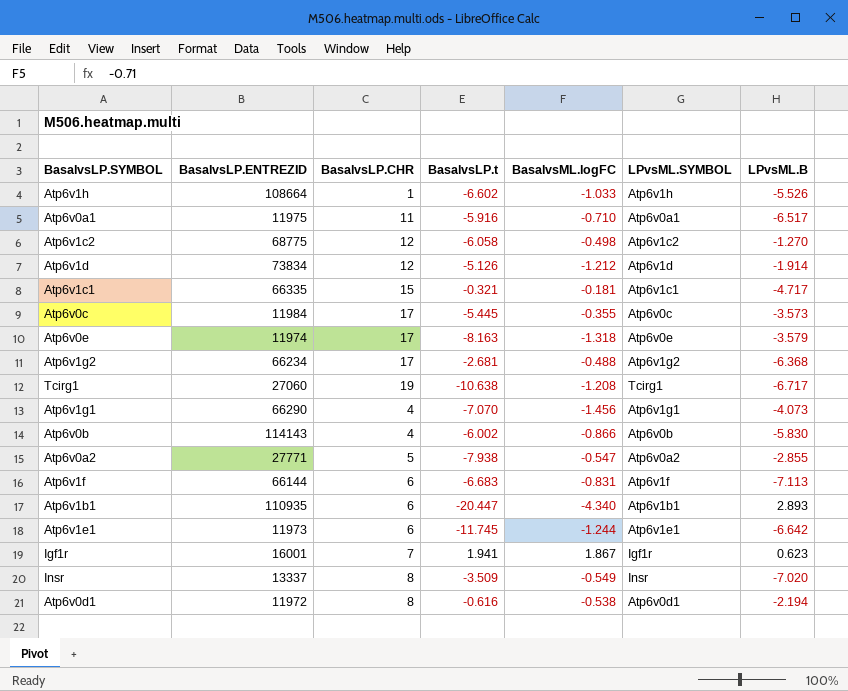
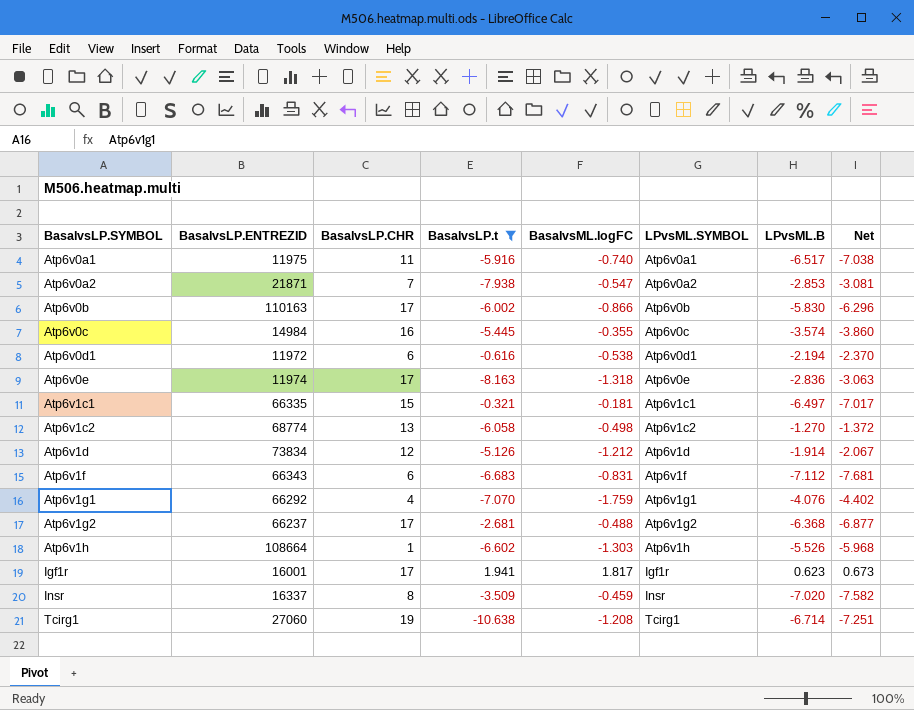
filter: none -> BasalvsLP.t >= -10.638
row order: none -> BasalvsLP.SYMBOL ascending
column Net | formula: none -> [LPvsML.B] * 1.08
Atp6v0a1 | BasalvsML.logFC: -0.710 -> -0.740
Atp6v0a2 | BasalvsLP.ENTREZID: 27771 -> 21871
Atp6v0a2 | BasalvsLP.CHR: 5 -> 7
Atp6v0a2 | LPvsML.B: -2.855 -> -2.853
Atp6v0b | BasalvsLP.ENTREZID: 114143 -> 110163
Atp6v0b | BasalvsLP.CHR: 4 -> 17
Atp6v0c | BasalvsLP.ENTREZID: 11984 -> 14984
Atp6v0c | BasalvsLP.CHR: 17 -> 16
Atp6v0c | LPvsML.B: -3.573 -> -3.574
Atp6v0d1 | BasalvsLP.CHR: 8 -> 6
Atp6v0e | LPvsML.B: -3.579 -> -2.836
Atp6v1c1 | LPvsML.B: -4.717 -> -6.497
Atp6v1c2 | BasalvsLP.ENTREZID: 68775 -> 68774
Atp6v1c2 | BasalvsLP.CHR: 12 -> 13
Atp6v1f | BasalvsLP.ENTREZID: 66144 -> 66343
Atp6v1f | LPvsML.B: -7.113 -> -7.112
Atp6v1g1 | BasalvsLP.ENTREZID: 66290 -> 66292
Atp6v1g1 | BasalvsML.logFC: -1.456 -> -1.759
Atp6v1g1 | LPvsML.B: -4.073 -> -4.076
Atp6v1g2 | BasalvsLP.ENTREZID: 66234 -> 66237
Atp6v1h | BasalvsML.logFC: -1.033 -> -1.303
Igf1r | BasalvsLP.CHR: 7 -> 17
Igf1r | BasalvsML.logFC: 1.867 -> 1.817
Insr | BasalvsLP.ENTREZID: 13337 -> 16337
Insr | BasalvsML.logFC: -0.549 -> -0.459
Tcirg1 | LPvsML.B: -6.717 -> -6.714

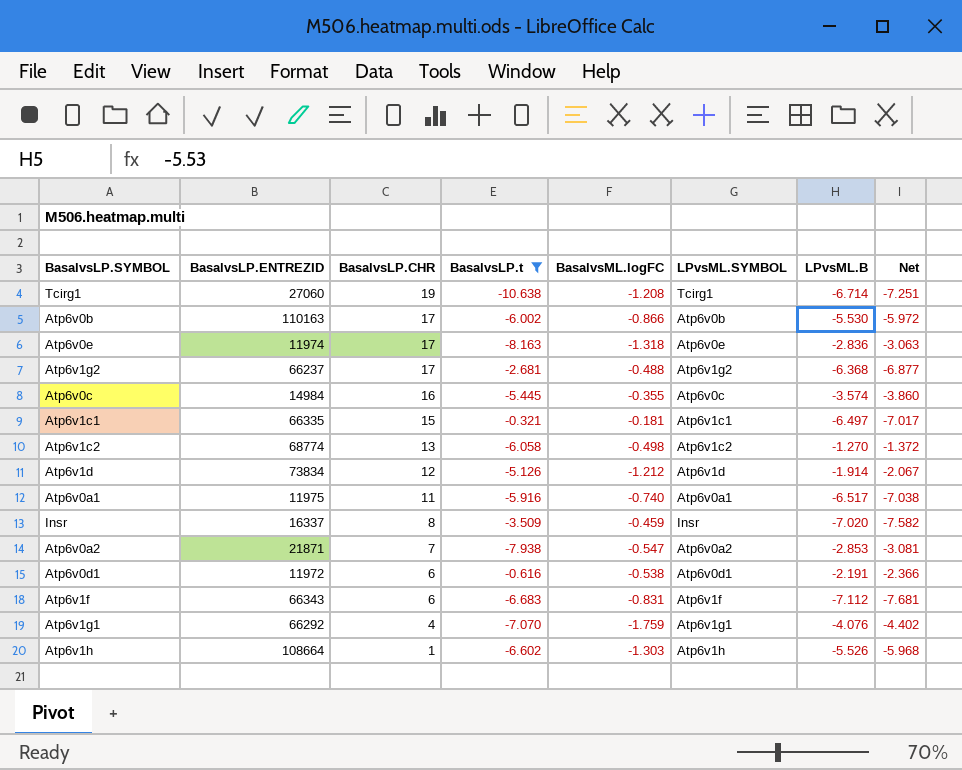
row order: BasalvsLP.SYMBOL ascending -> BasalvsLP.CHR descending
row Igf1r: 16001 | 17 | 1.941 | 1.817 | Igf1r | 0.623 | 0.673 -> none
Atp6v0b | LPvsML.B: -5.830 -> -5.530
Atp6v0b | Net: -6.296 -> -5.972
Atp6v0d1 | LPvsML.B: -2.194 -> -2.191
Atp6v0d1 | Net: -2.370 -> -2.366

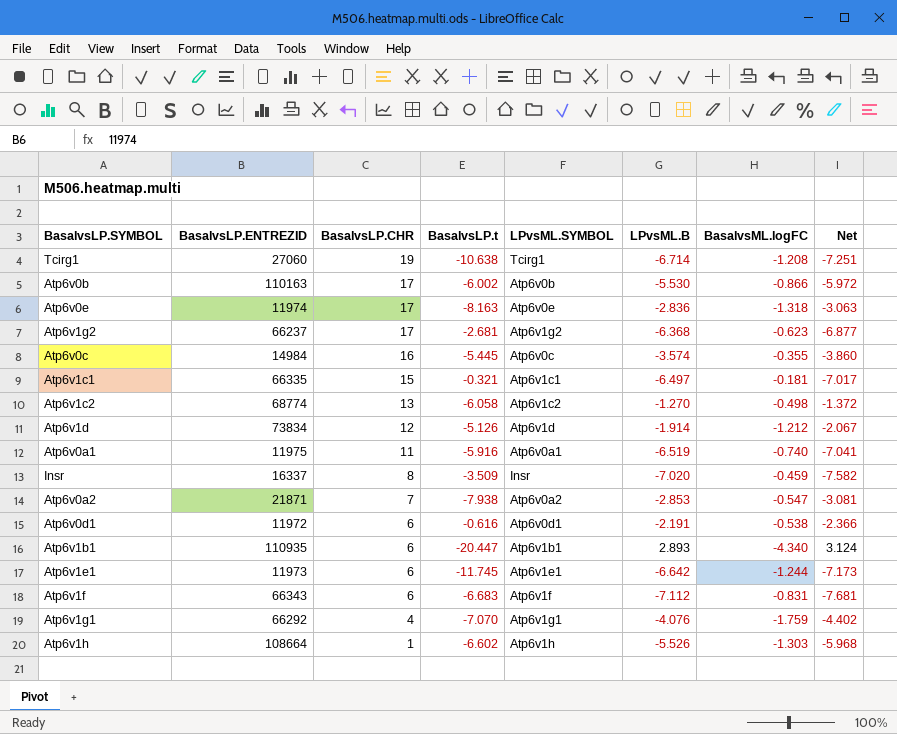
filter: BasalvsLP.t >= -10.638 -> none
column BasalvsML.logFC | position: 5 -> 7
Atp6v1g2 | BasalvsML.logFC: -0.488 -> -0.623
Atp6v0a1 | LPvsML.B: -6.517 -> -6.519
Atp6v0a1 | Net: -7.038 -> -7.041

